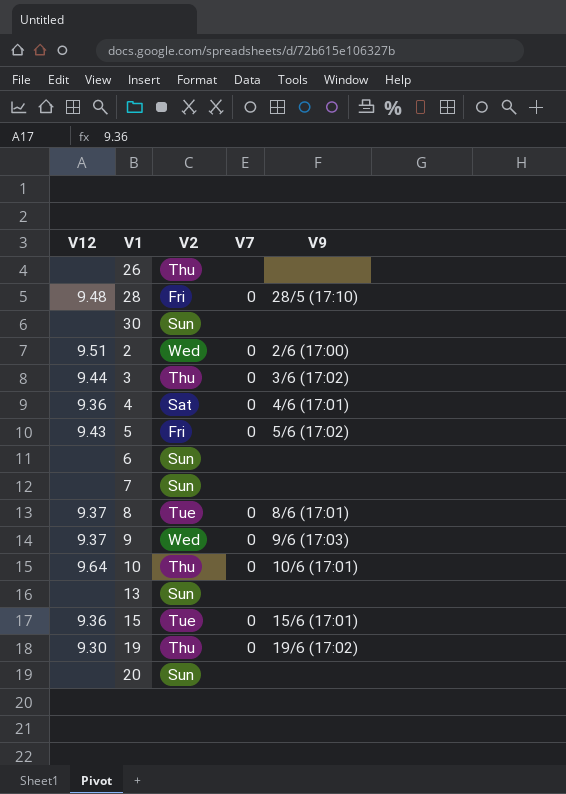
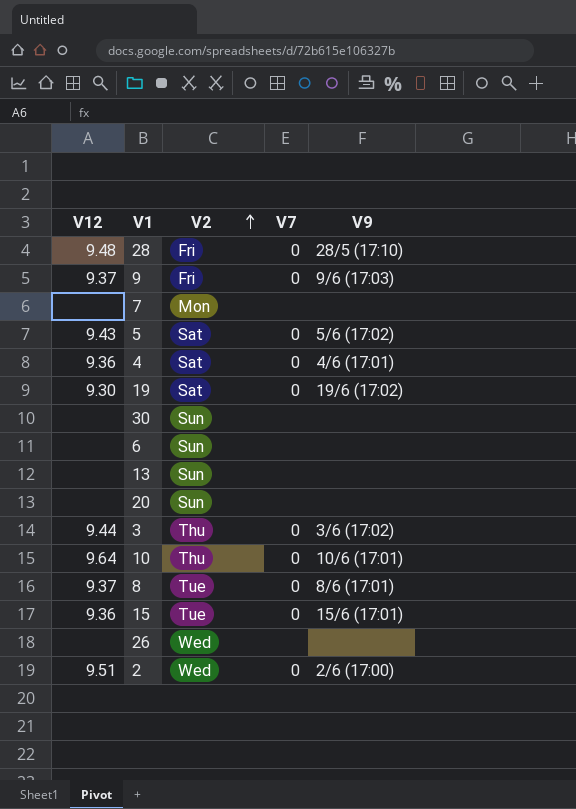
row order: none -> V2 ascending
9 | V2: Wed -> Fri
7 | V2: Sun -> Mon
5 | V2: Fri -> Sat
19 | V2: Thu -> Sat
26 | V2: Thu -> Wed

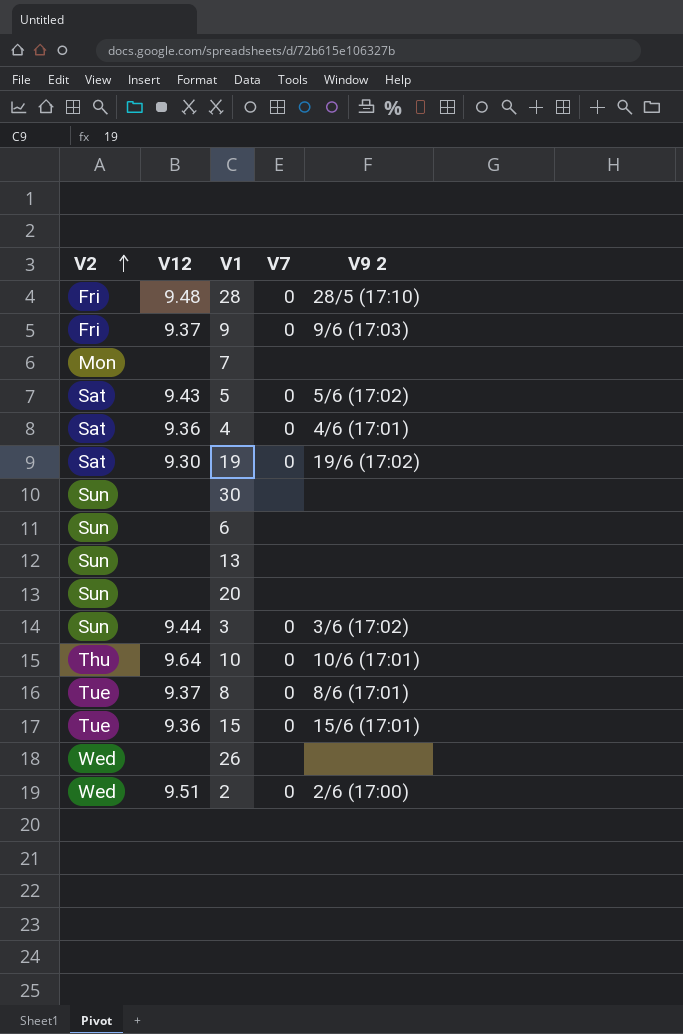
column V2 | position: 3 -> 1
column name: V9 -> V9 2
3 | V2: Thu -> Sun

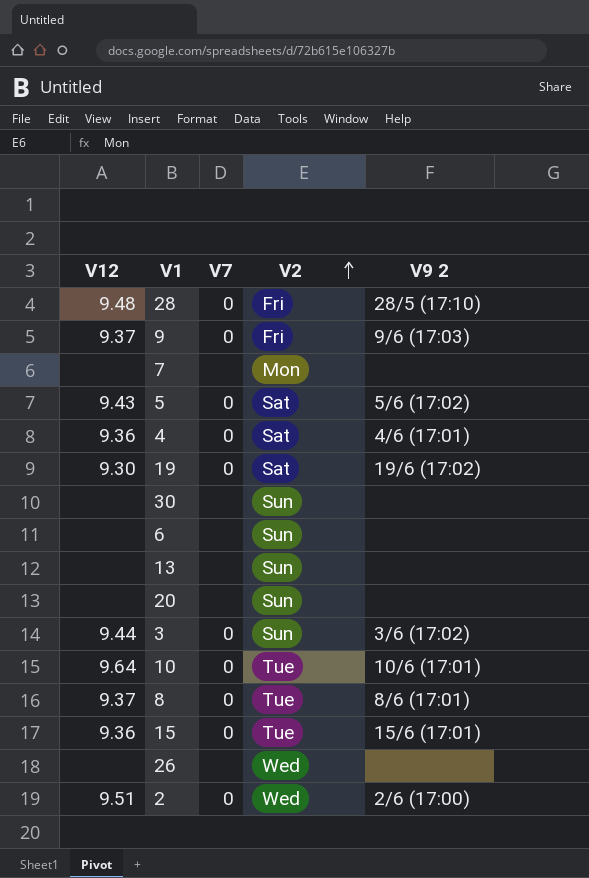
column V2 | position: 1 -> 4
10 | V2: Thu -> Tue

